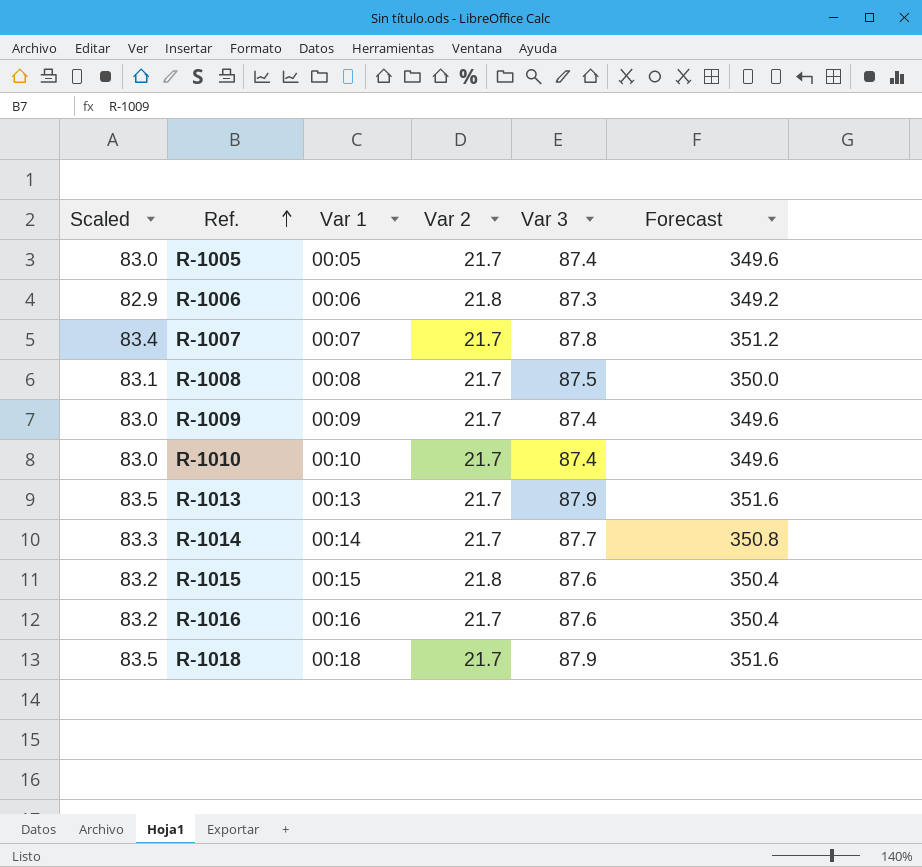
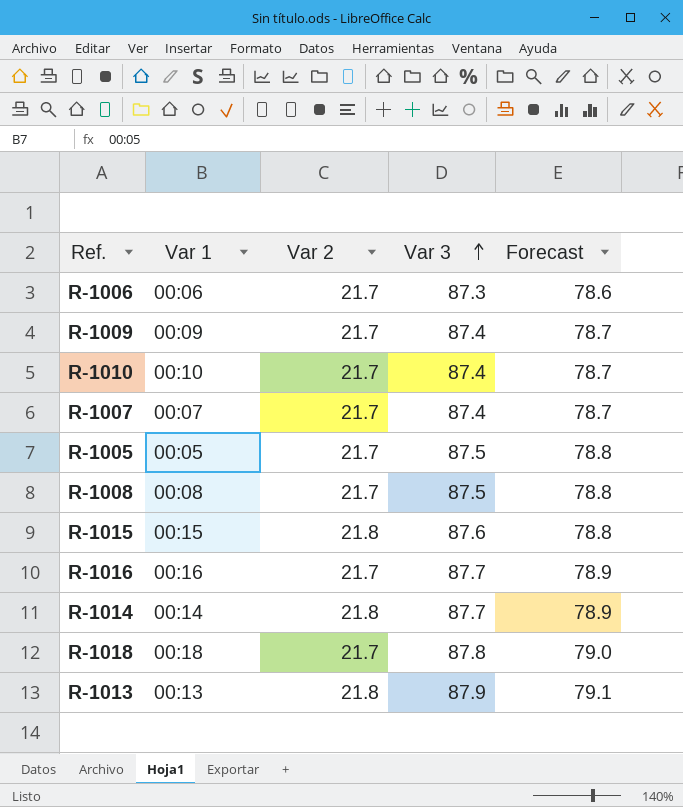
row order: Ref. ascending -> Var 3 ascending
column Scaled | formula: [Var 3] * 0.95 -> none
column Forecast | formula: [Var 3] * 4 -> [Var 3] * 0.9
R-1006 | Var 2: 21.8 -> 21.7
R-1007 | Var 3: 87.8 -> 87.4
R-1005 | Var 3: 87.4 -> 87.5
R-1016 | Var 3: 87.6 -> 87.7
R-1014 | Var 2: 21.7 -> 21.8
R-1018 | Var 3: 87.9 -> 87.8
R-1013 | Var 2: 21.7 -> 21.8

